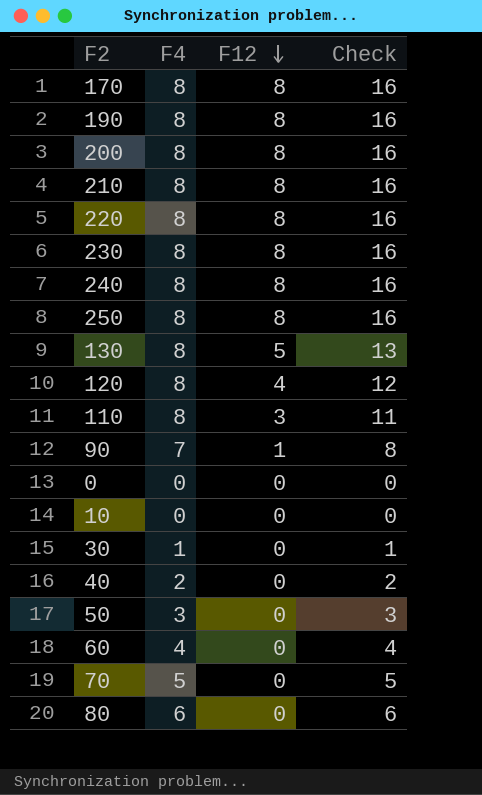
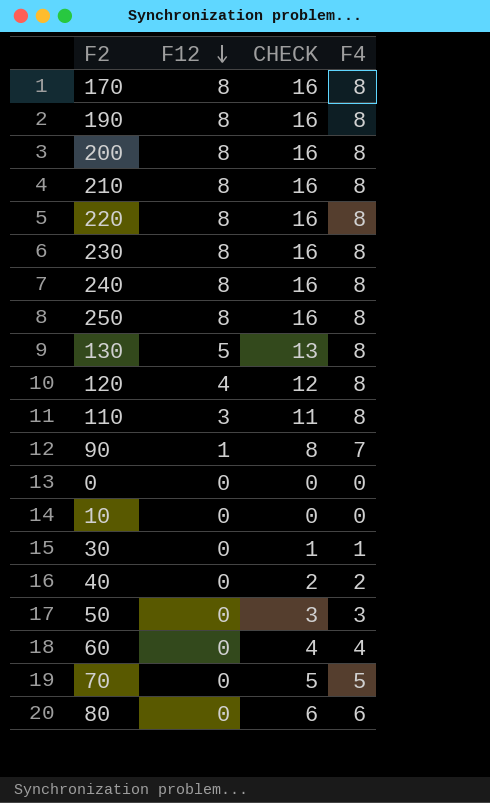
column name: Check -> CHECK
column F4 | position: 2 -> 4

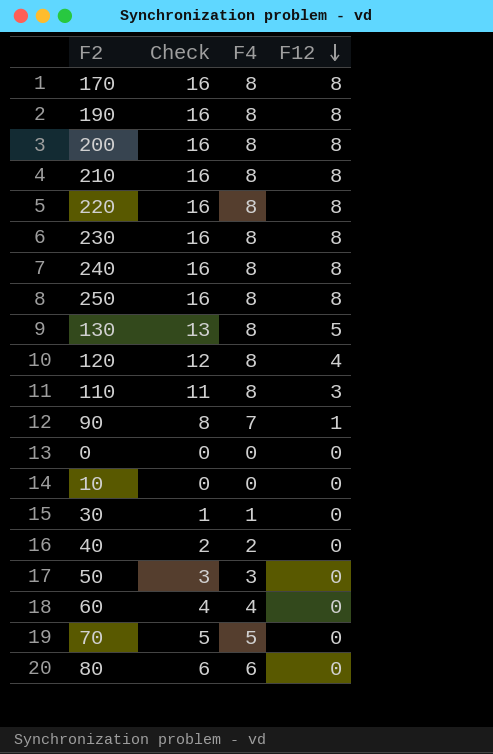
column name: CHECK -> Check
column F12 | position: 2 -> 4

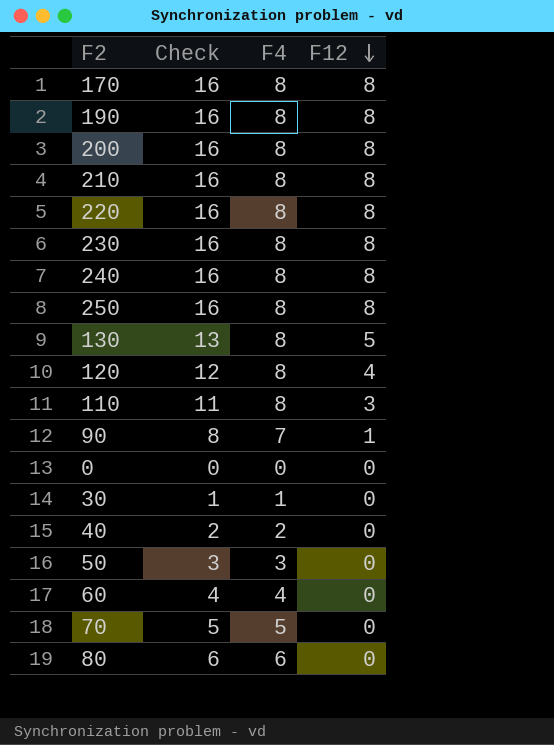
row 10: 0 | 0 | 0 -> none

